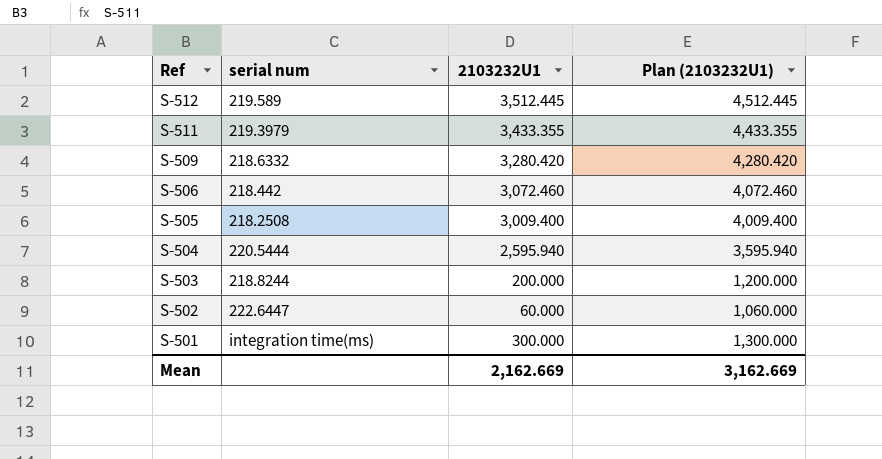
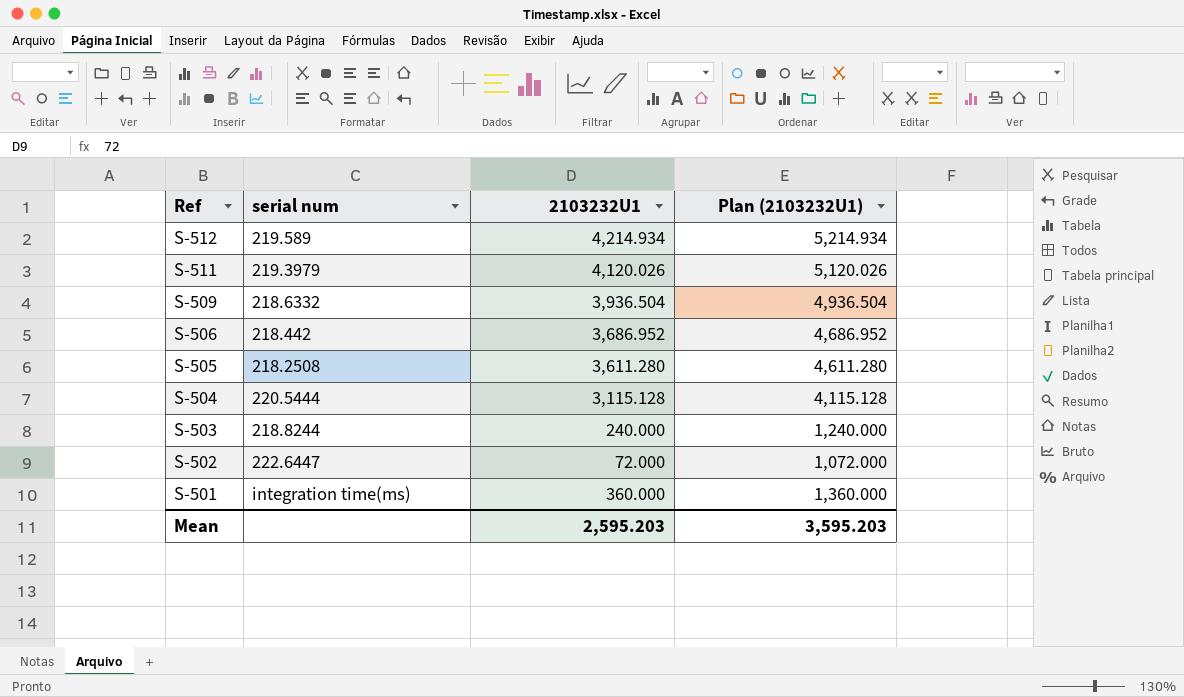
S-512 | 2103232U1: 3,512.445 -> 4,214.934
S-512 | Plan (2103232U1): 4,512.445 -> 5,214.934
S-511 | 2103232U1: 3,433.355 -> 4,120.026
S-511 | Plan (2103232U1): 4,433.355 -> 5,120.026
S-509 | 2103232U1: 3,280.420 -> 3,936.504
S-509 | Plan (2103232U1): 4,280.420 -> 4,936.504
S-506 | 2103232U1: 3,072.460 -> 3,686.952
S-506 | Plan (2103232U1): 4,072.460 -> 4,686.952
S-505 | 2103232U1: 3,009.400 -> 3,611.280
S-505 | Plan (2103232U1): 4,009.400 -> 4,611.280
S-504 | 2103232U1: 2,595.940 -> 3,115.128
S-504 | Plan (2103232U1): 3,595.940 -> 4,115.128
S-503 | 2103232U1: 200.000 -> 240.000
S-503 | Plan (2103232U1): 1,200.000 -> 1,240.000
S-502 | 2103232U1: 60.000 -> 72.000
S-502 | Plan (2103232U1): 1,060.000 -> 1,072.000
S-501 | 2103232U1: 300.000 -> 360.000
S-501 | Plan (2103232U1): 1,300.000 -> 1,360.000
Mean | 2103232U1: 2,162.669 -> 2,595.203
Mean | Plan (2103232U1): 3,162.669 -> 3,595.203

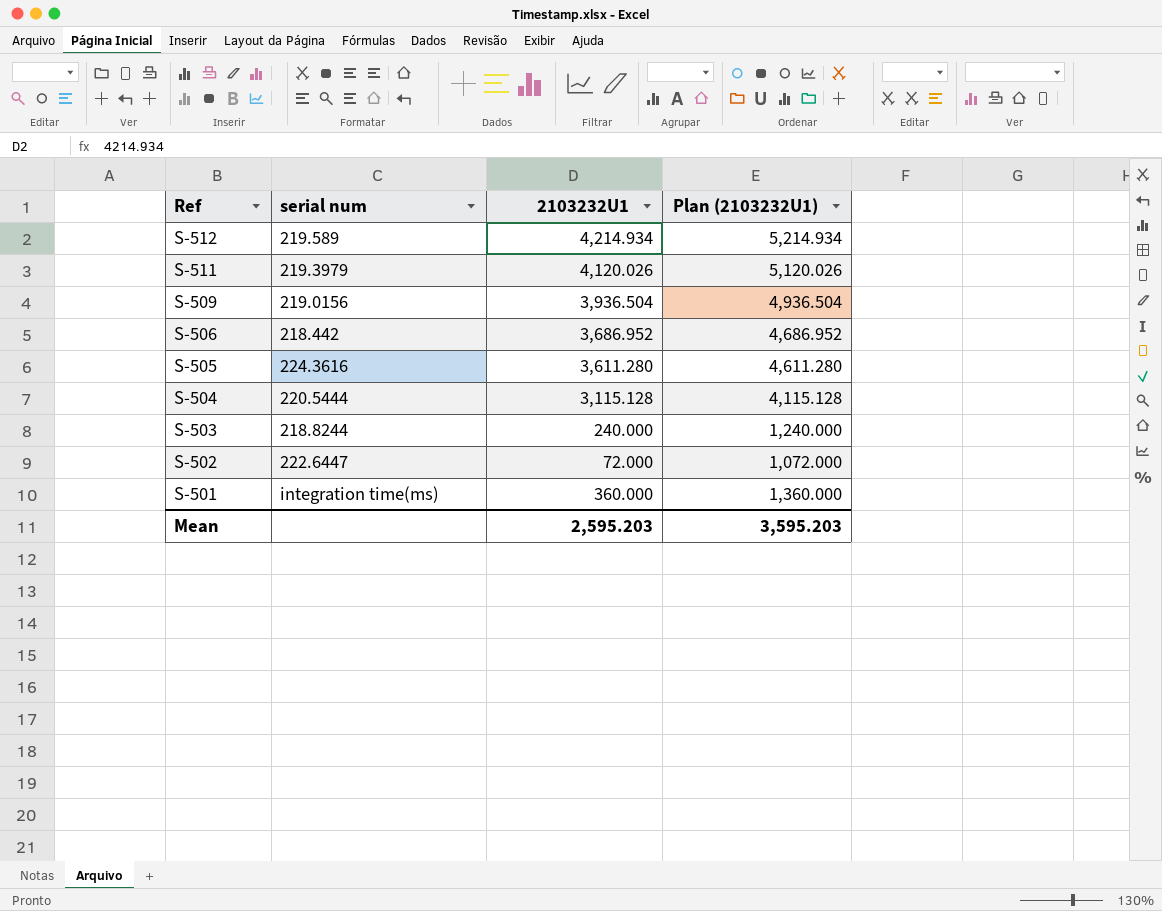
S-509 | serial num: 218.6332 -> 219.0156
S-505 | serial num: 218.2508 -> 224.3616

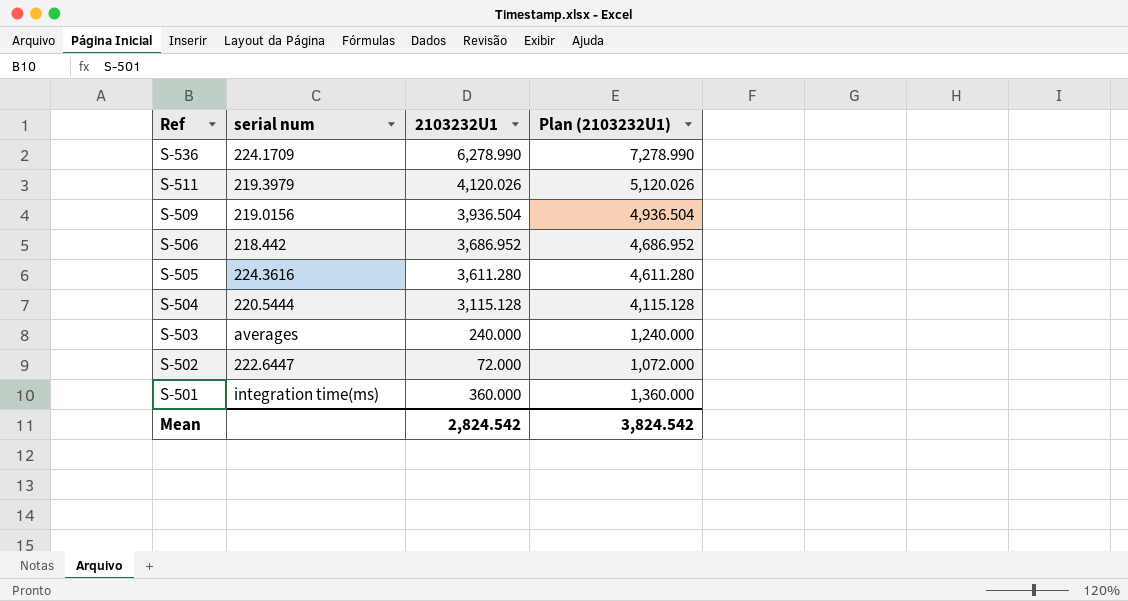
row S-512: 219.589 | 4,214.934 | 5,214.934 -> none
row S-536: none -> 224.1709 | 6,278.990 | 7,278.990
S-503 | serial num: 218.8244 -> averages
Mean | 2103232U1: 2,595.203 -> 2,824.542
Mean | Plan (2103232U1): 3,595.203 -> 3,824.542

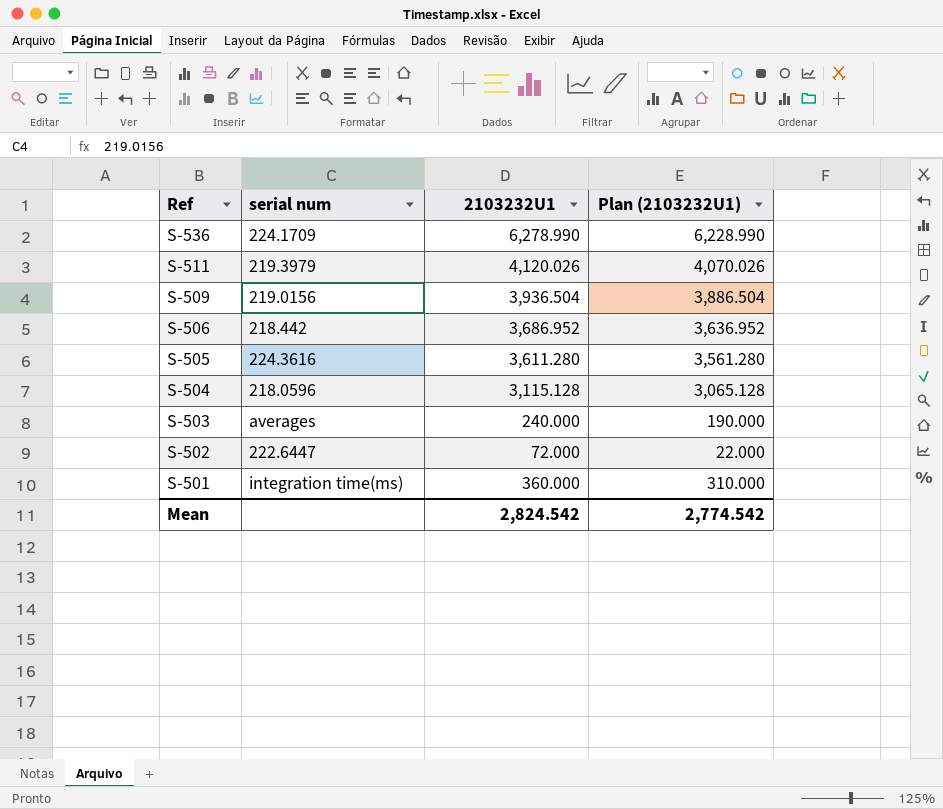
column Plan (2103232U1) | formula: [2103232U1] + 1000 -> [2103232U1] - 50
S-504 | serial num: 220.5444 -> 218.0596
Mean | Plan (2103232U1): 3,824.542 -> 2,774.542

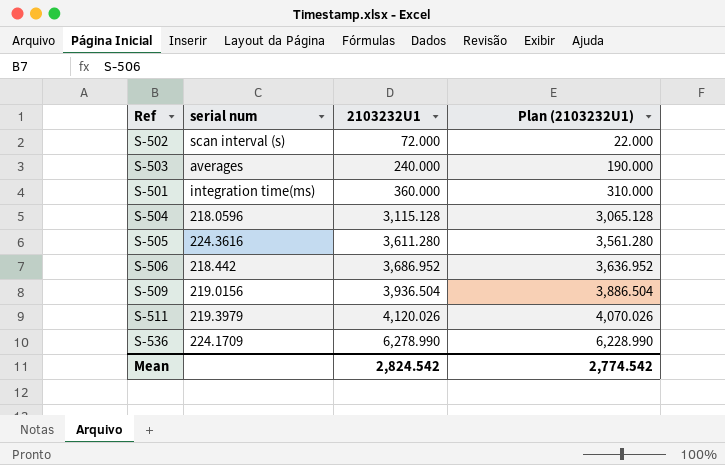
row order: Ref descending -> 2103232U1 ascending
S-502 | serial num: 222.6447 -> scan interval (s)

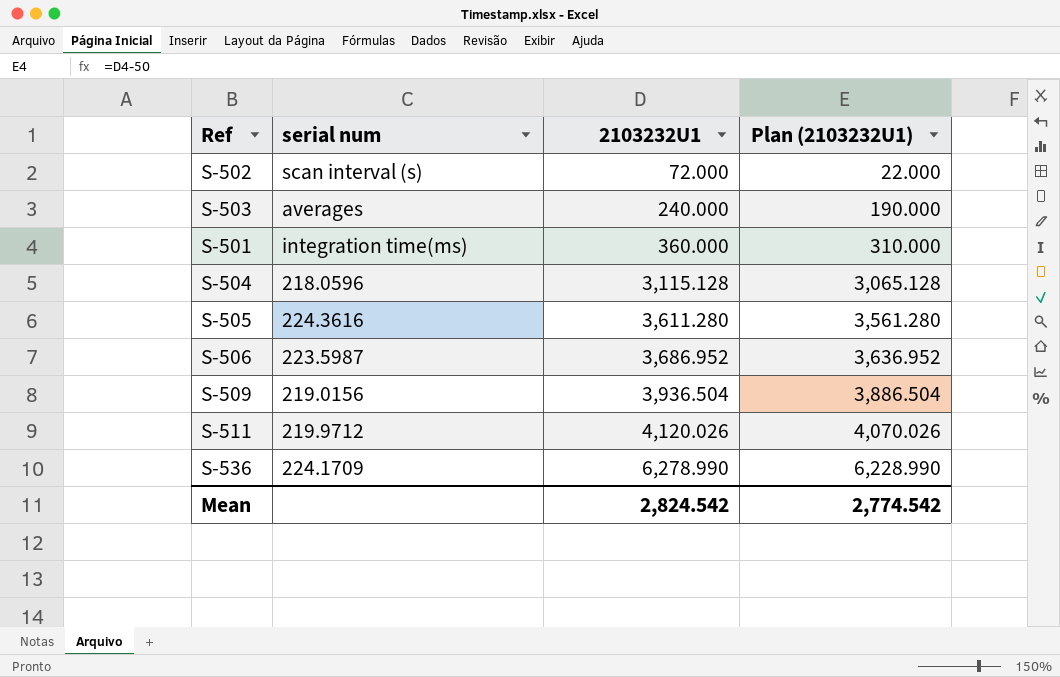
S-506 | serial num: 218.442 -> 223.5987
S-511 | serial num: 219.3979 -> 219.9712

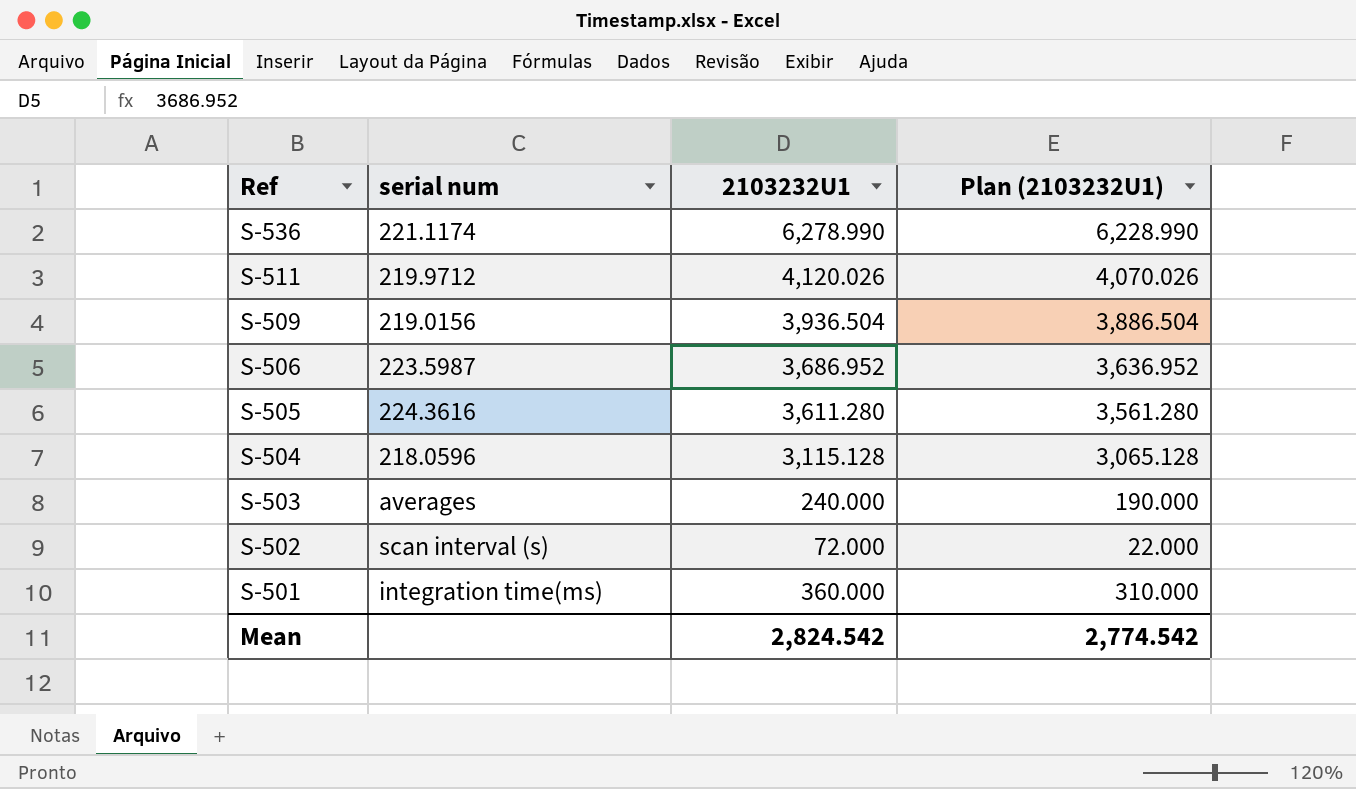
row order: 2103232U1 ascending -> Ref descending
S-536 | serial num: 224.1709 -> 221.1174

